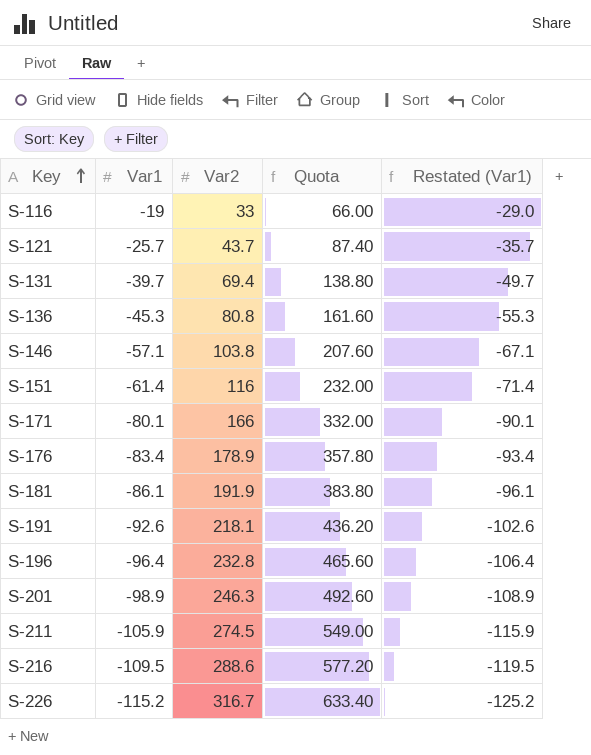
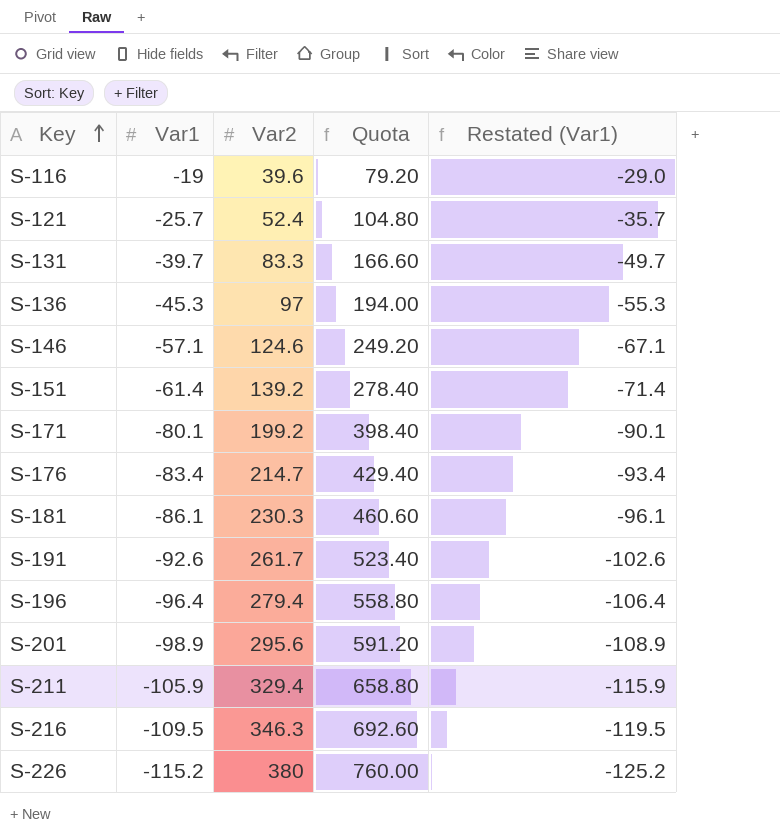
S-116 | Var2: 33 -> 39.6
S-116 | Quota: 66.00 -> 79.20
S-121 | Var2: 43.7 -> 52.4
S-121 | Quota: 87.40 -> 104.80
S-131 | Var2: 69.4 -> 83.3
S-131 | Quota: 138.80 -> 166.60
S-136 | Var2: 80.8 -> 97
S-136 | Quota: 161.60 -> 194.00
S-146 | Var2: 103.8 -> 124.6
S-146 | Quota: 207.60 -> 249.20
S-151 | Var2: 116 -> 139.2
S-151 | Quota: 232.00 -> 278.40
S-171 | Var2: 166 -> 199.2
S-171 | Quota: 332.00 -> 398.40
S-176 | Var2: 178.9 -> 214.7
S-176 | Quota: 357.80 -> 429.40
S-181 | Var2: 191.9 -> 230.3
S-181 | Quota: 383.80 -> 460.60
S-191 | Var2: 218.1 -> 261.7
S-191 | Quota: 436.20 -> 523.40
S-196 | Var2: 232.8 -> 279.4
S-196 | Quota: 465.60 -> 558.80
S-201 | Var2: 246.3 -> 295.6
S-201 | Quota: 492.60 -> 591.20
S-211 | Var2: 274.5 -> 329.4
S-211 | Quota: 549.00 -> 658.80
S-216 | Var2: 288.6 -> 346.3
S-216 | Quota: 577.20 -> 692.60
S-226 | Var2: 316.7 -> 380
S-226 | Quota: 633.40 -> 760.00

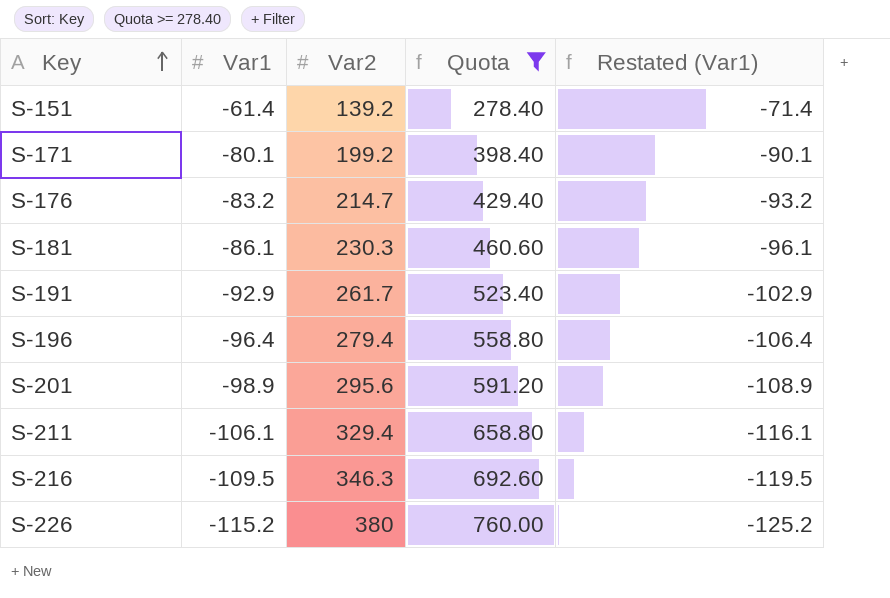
filter: none -> Quota >= 278.40
S-176 | Var1: -83.4 -> -83.2
S-176 | Restated (Var1): -93.4 -> -93.2
S-191 | Var1: -92.6 -> -92.9
S-191 | Restated (Var1): -102.6 -> -102.9
S-211 | Var1: -105.9 -> -106.1
S-211 | Restated (Var1): -115.9 -> -116.1

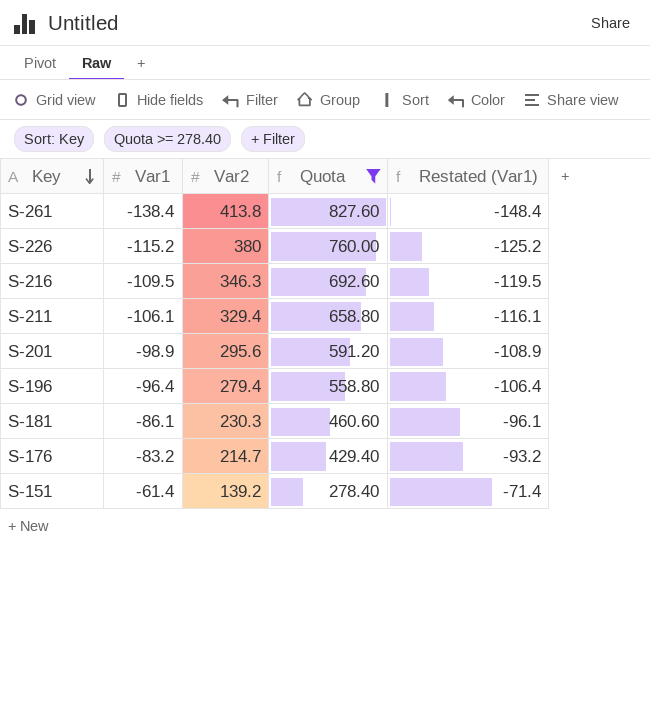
row order: Key ascending -> Key descending
row S-171: -80.1 | 199.2 | 398.40 | -90.1 -> none
row S-191: -92.9 | 261.7 | 523.40 | -102.9 -> none
row S-261: none -> -138.4 | 413.8 | 827.60 | -148.4

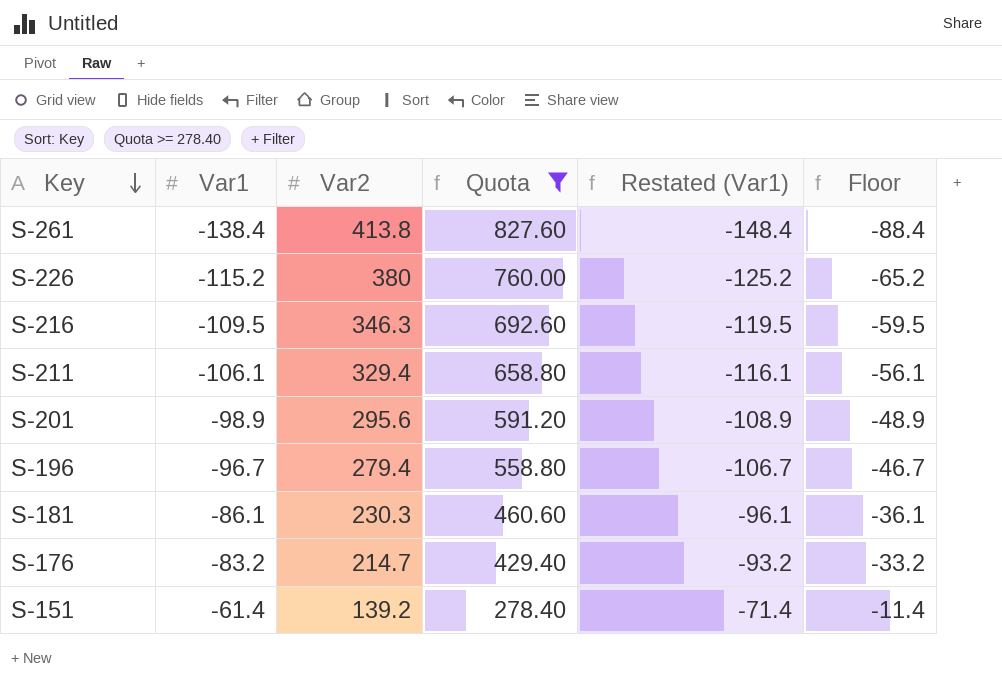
column Floor | formula: none -> [Var1] + 50
S-196 | Var1: -96.4 -> -96.7
S-196 | Restated (Var1): -106.4 -> -106.7

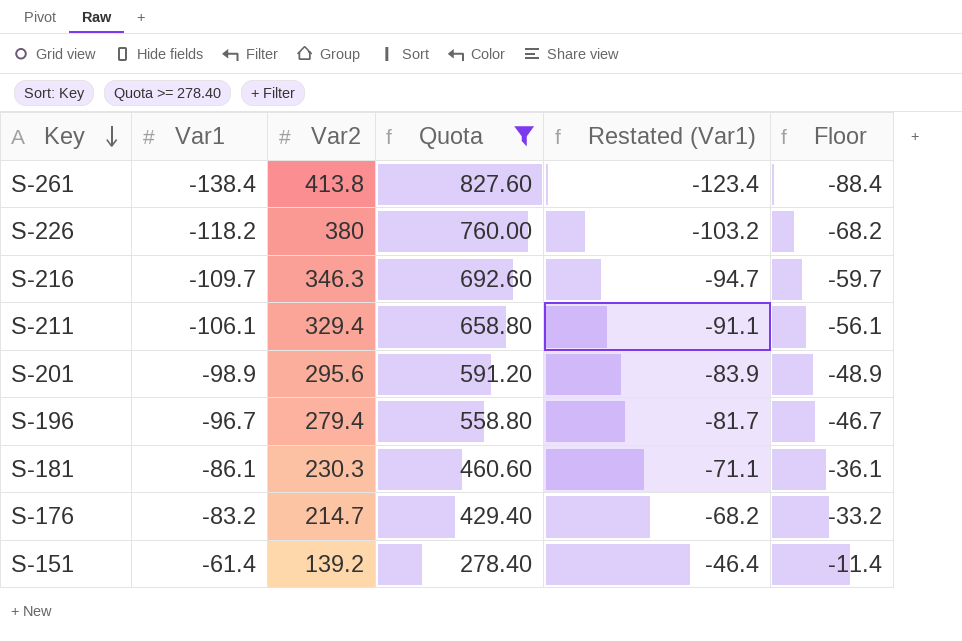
column Restated (Var1) | formula: [Var1] - 10 -> [Var1] + 15
S-226 | Var1: -115.2 -> -118.2
S-226 | Floor: -65.2 -> -68.2
S-216 | Var1: -109.5 -> -109.7
S-216 | Floor: -59.5 -> -59.7

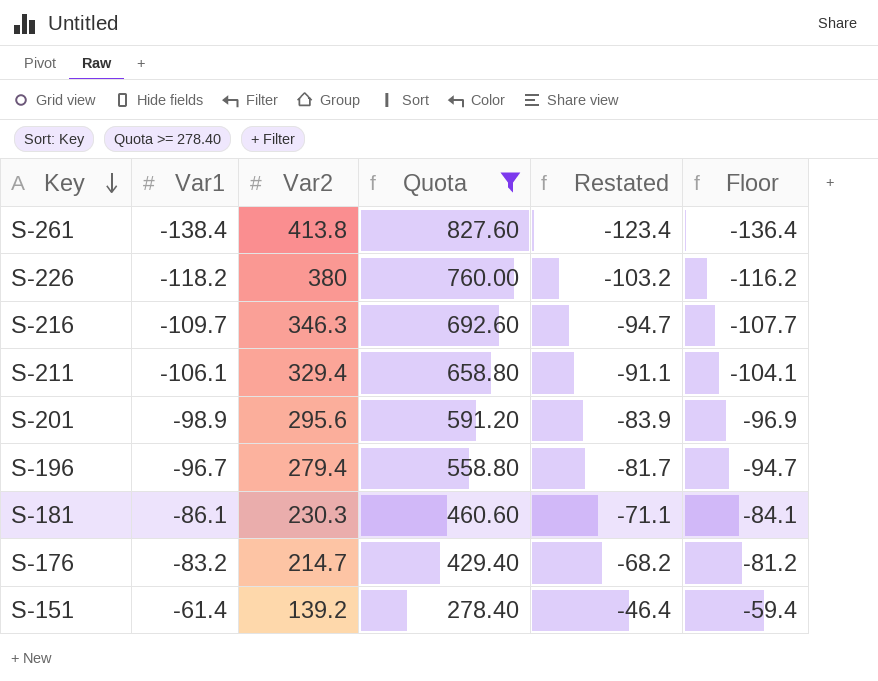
column name: Restated (Var1) -> Restated
column Floor | formula: [Var1] + 50 -> [Var1] + 2

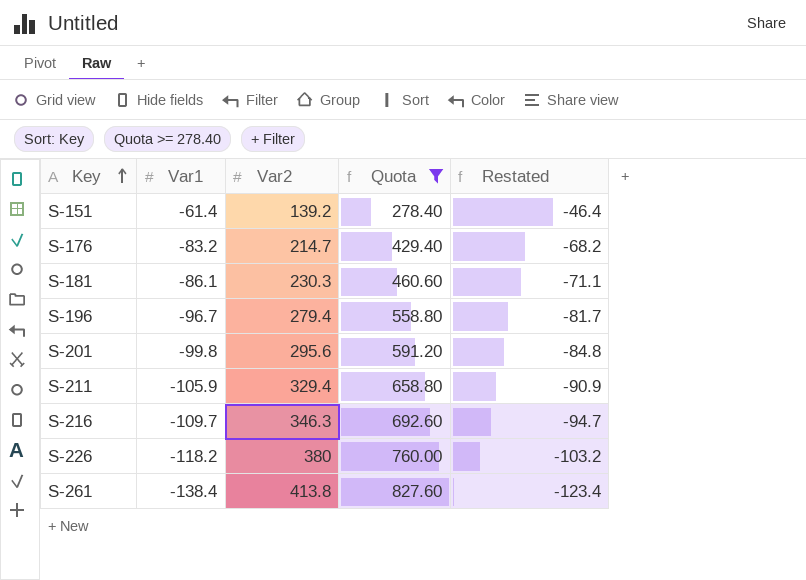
row order: Key descending -> Key ascending
column Floor | formula: [Var1] + 2 -> none
S-201 | Var1: -98.9 -> -99.8
S-201 | Restated: -83.9 -> -84.8
S-211 | Var1: -106.1 -> -105.9
S-211 | Restated: -91.1 -> -90.9

